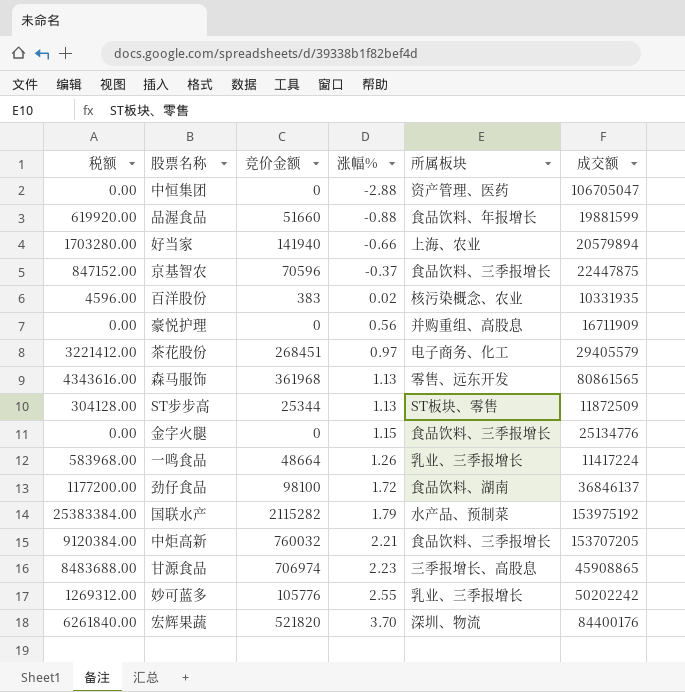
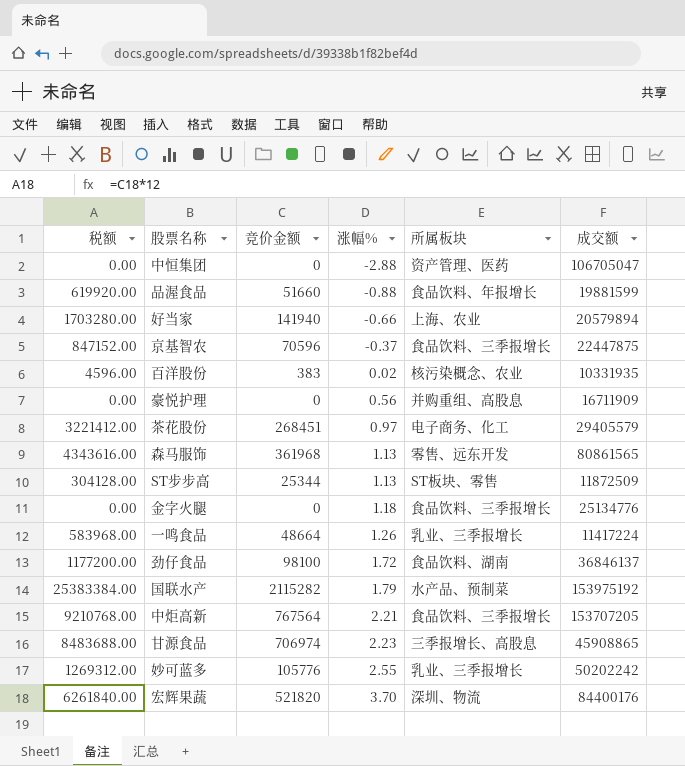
金字火腿 | 涨幅%: 1.15 -> 1.18
中炬高新 | 税额: 9120384.00 -> 9210768.00
中炬高新 | 竞价金额: 760032 -> 767564

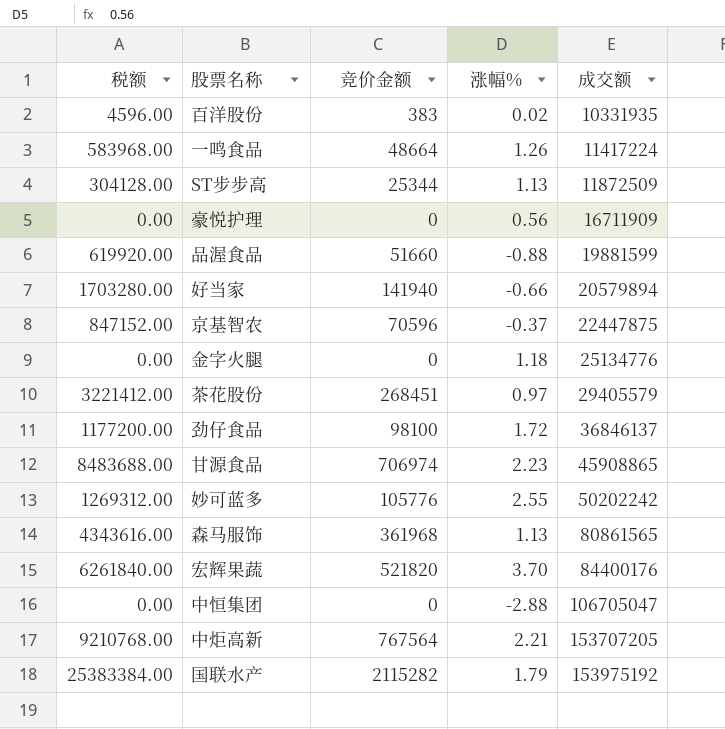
row order: 涨幅% ascending -> 成交额 ascending
column 所属板块 | position: 5 -> none

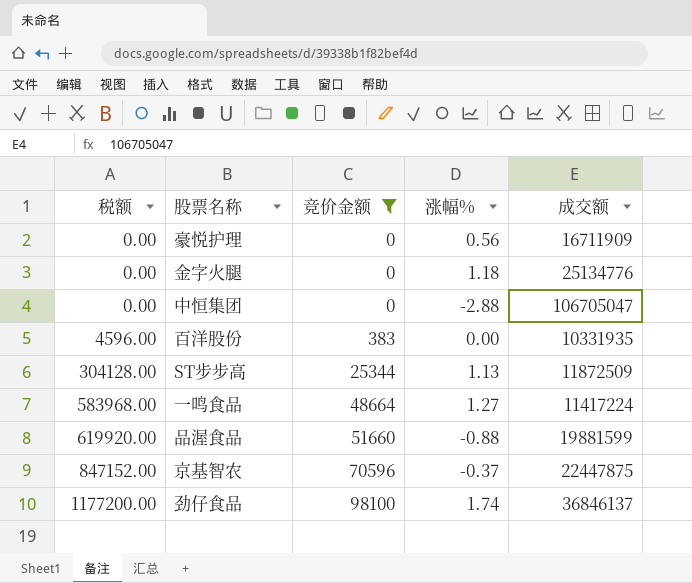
filter: none -> 竞价金额 <= 98100
row order: 成交额 ascending -> 税额 ascending
百洋股份 | 涨幅%: 0.02 -> 0.00
一鸣食品 | 涨幅%: 1.26 -> 1.27
劲仔食品 | 涨幅%: 1.72 -> 1.74

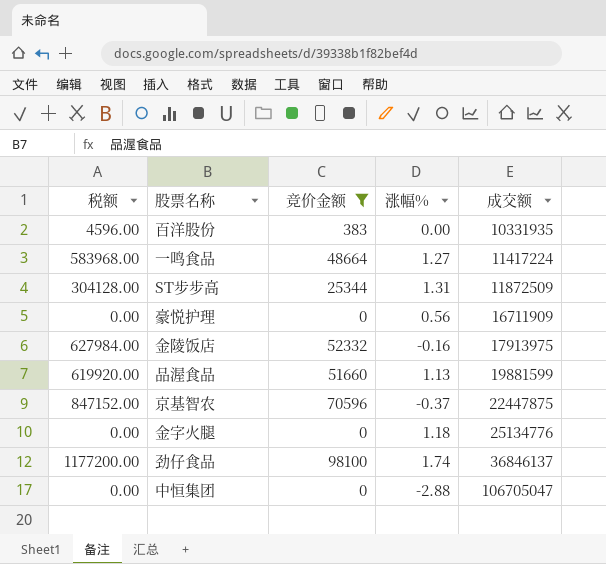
row order: 税额 ascending -> 成交额 ascending
ST步步高 | 涨幅%: 1.13 -> 1.31
row 金陵饭店: none -> 627984.00 | 52332 | -0.16 | 17913975
品渥食品 | 涨幅%: -0.88 -> 1.13

